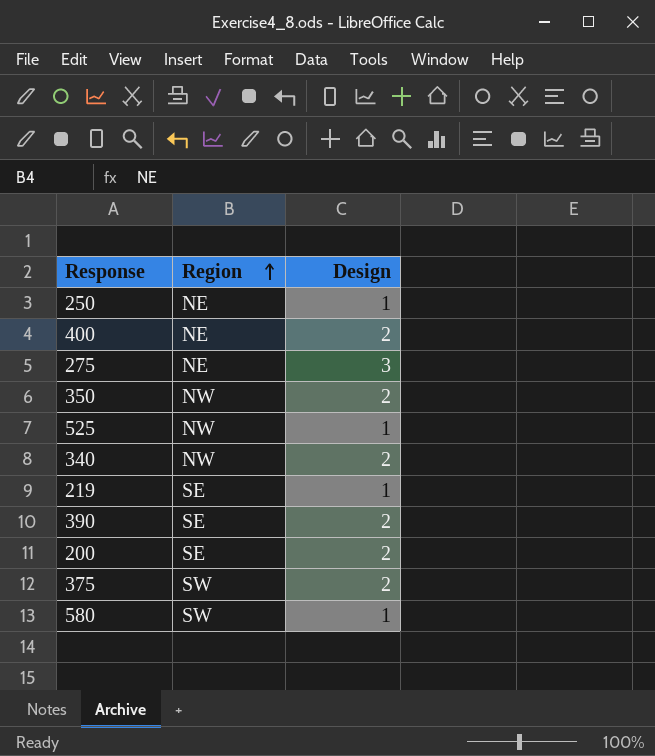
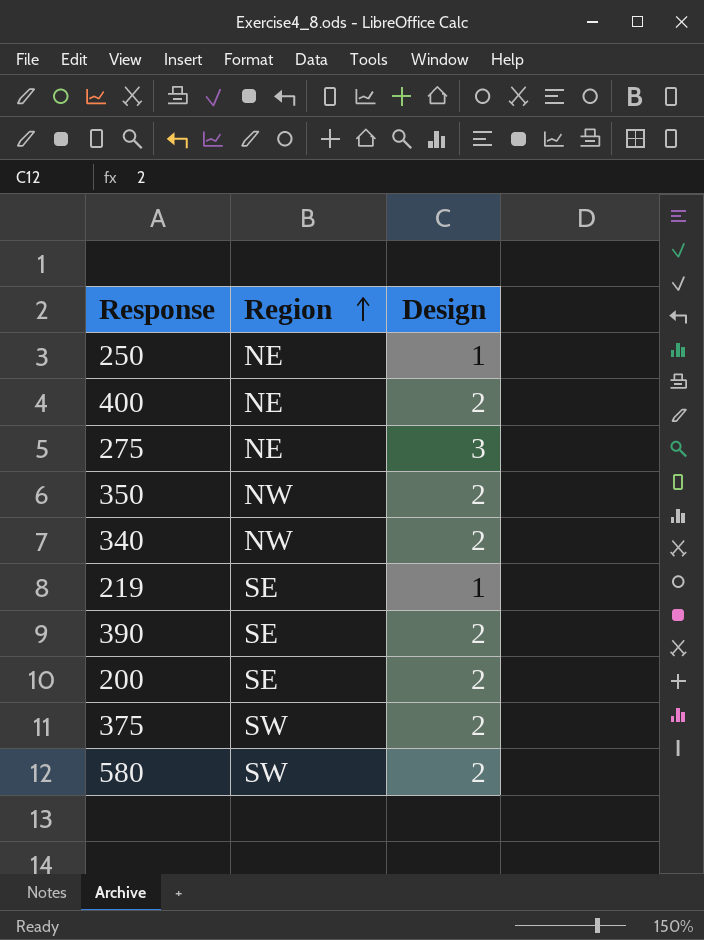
row 525: NW | 1 -> none
580 | Design: 1 -> 2

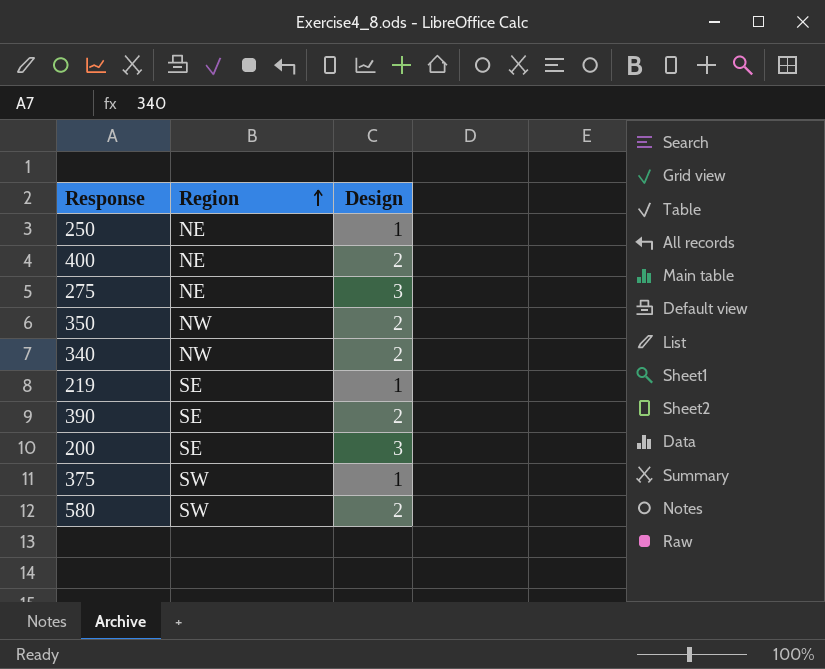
200 | Design: 2 -> 3
375 | Design: 2 -> 1

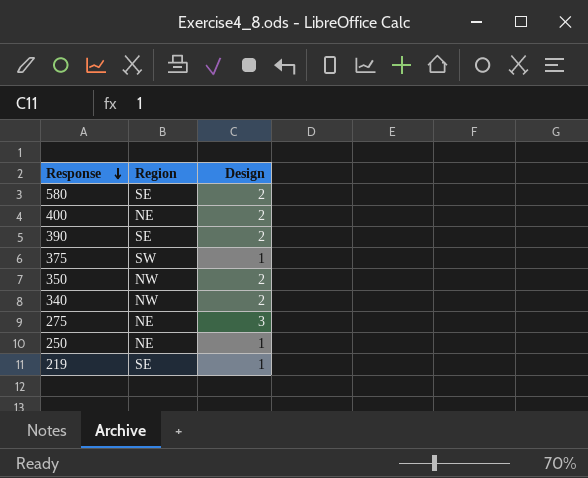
row order: Region ascending -> Response descending
row 200: SE | 3 -> none
580 | Region: SW -> SE

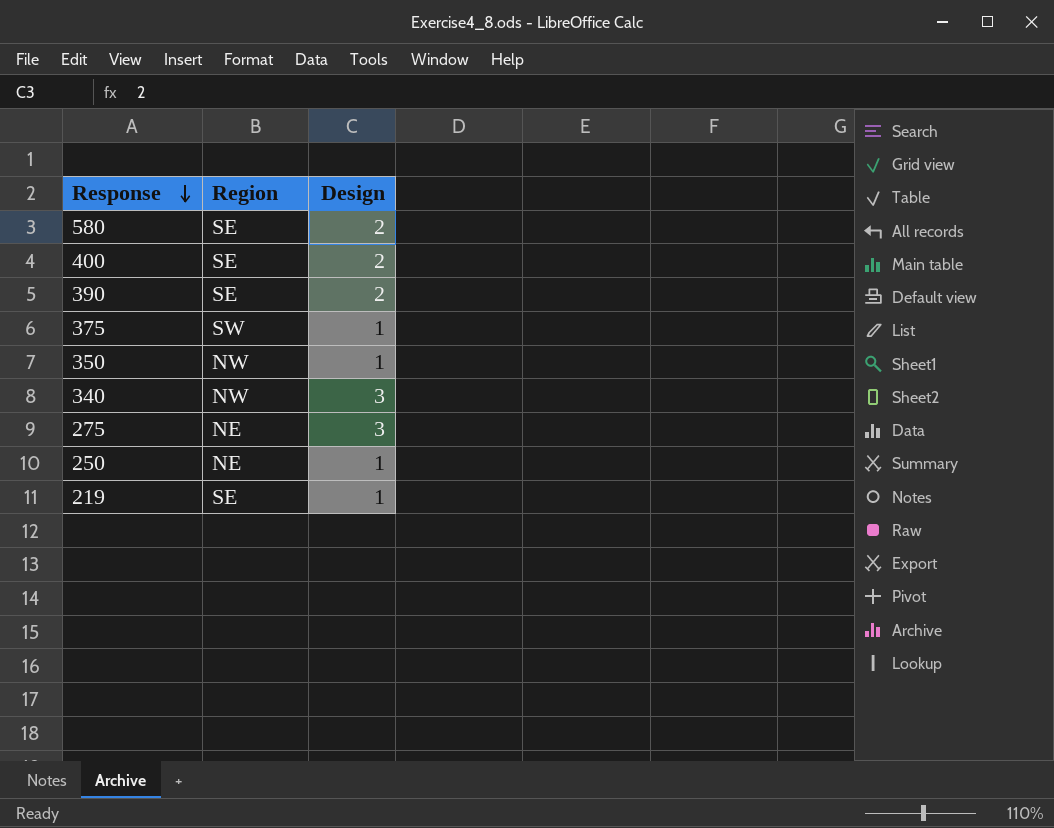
400 | Region: NE -> SE
350 | Design: 2 -> 1
340 | Design: 2 -> 3

